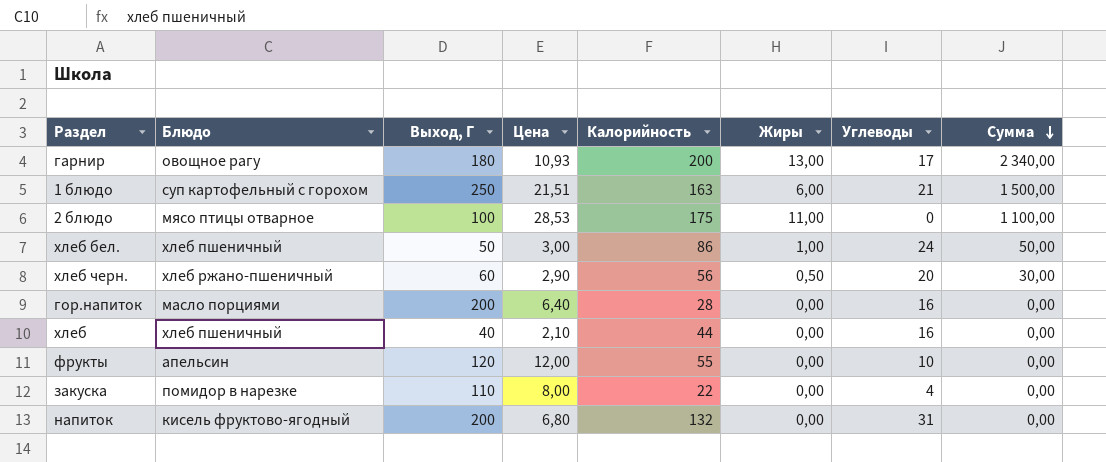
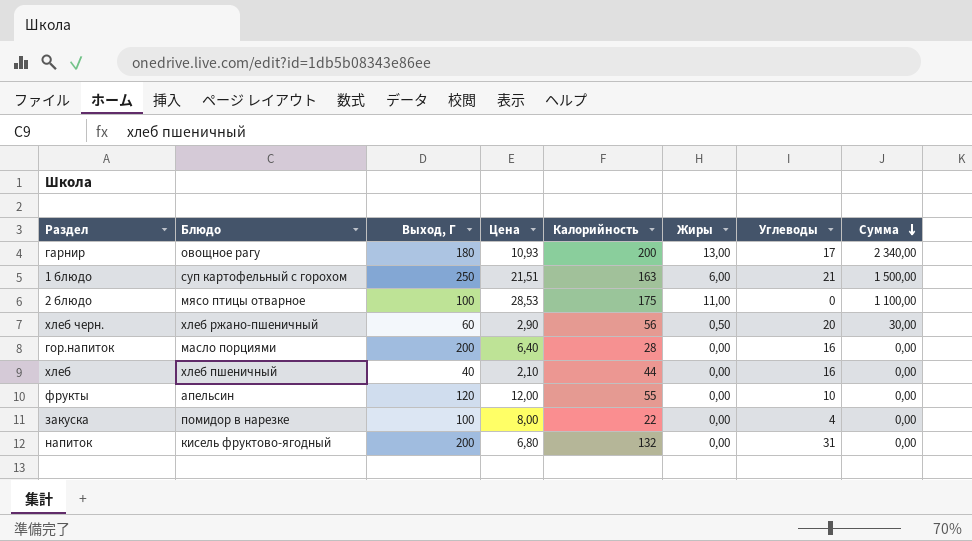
row хлеб бел.: хлеб пшеничный | 50 | 3,00 | 86 | 1,00 | 24 | 50,00 -> none
закуска | Выход, Г: 110 -> 100

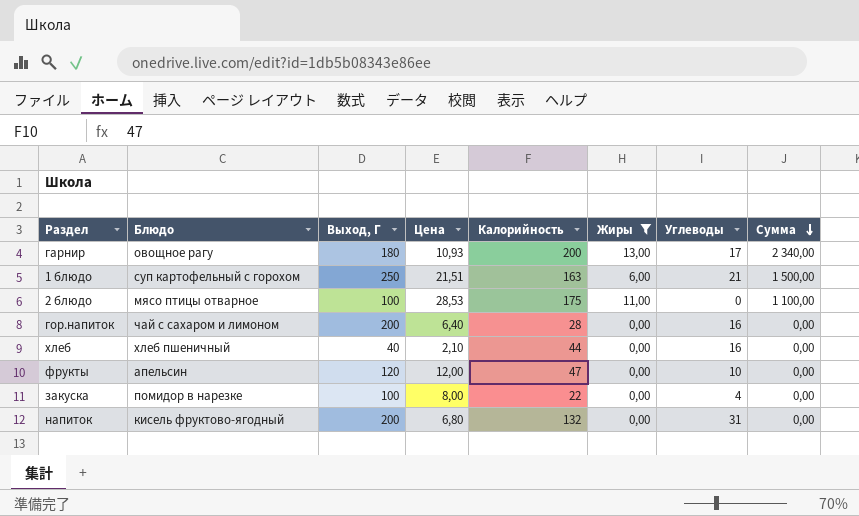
filter: none -> Жиры != 0,50
гор.напиток | Блюдо: масло порциями -> чай с сахаром и лимоном
фрукты | Калорийность: 55 -> 47

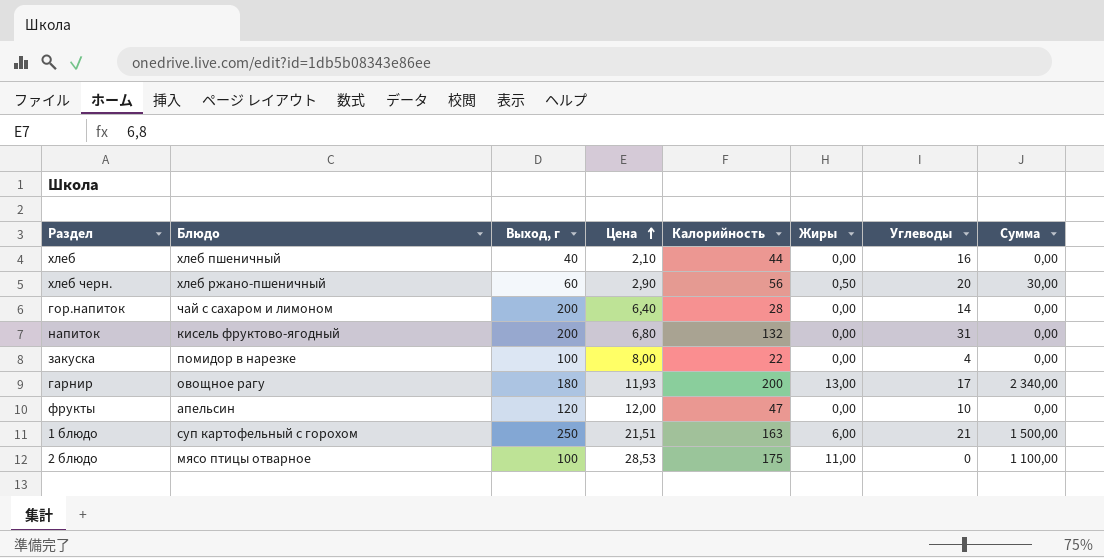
filter: Жиры != 0,50 -> none
row order: Сумма descending -> Цена ascending
column name: Выход, Г -> Выход, г
гор.напиток | Углеводы: 16 -> 14
гарнир | Цена: 10,93 -> 11,93

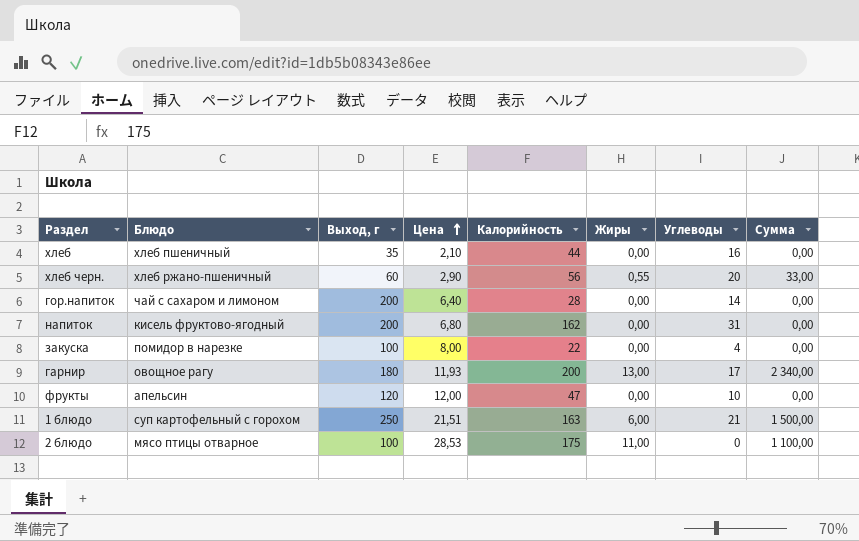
хлеб | Выход, г: 40 -> 35
хлеб черн. | Жиры: 0,50 -> 0,55
хлеб черн. | Сумма: 30,00 -> 33,00
напиток | Калорийность: 132 -> 162

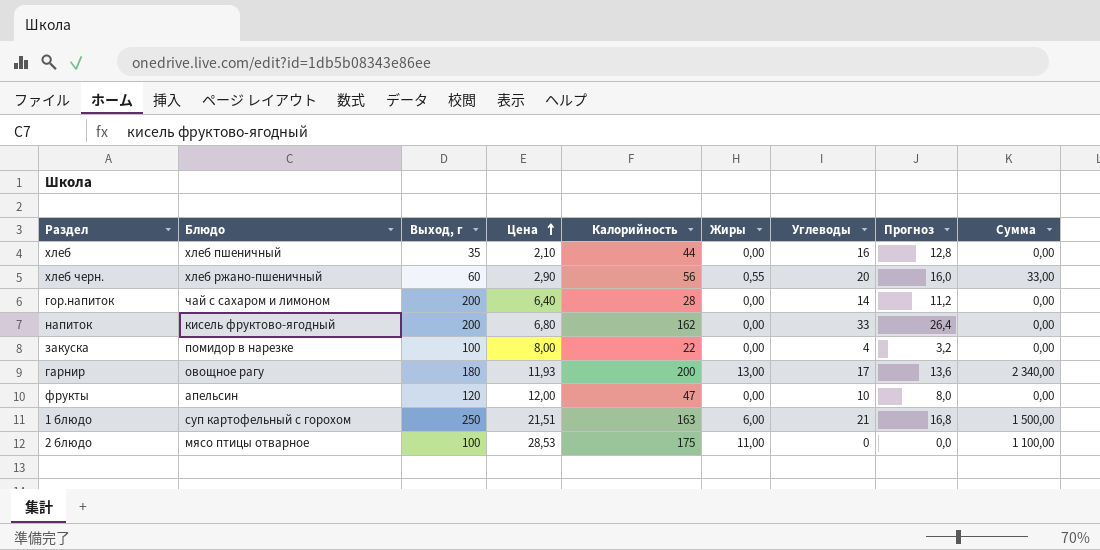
column Прогноз | formula: none -> [Углеводы] * 0,8
напиток | Углеводы: 31 -> 33

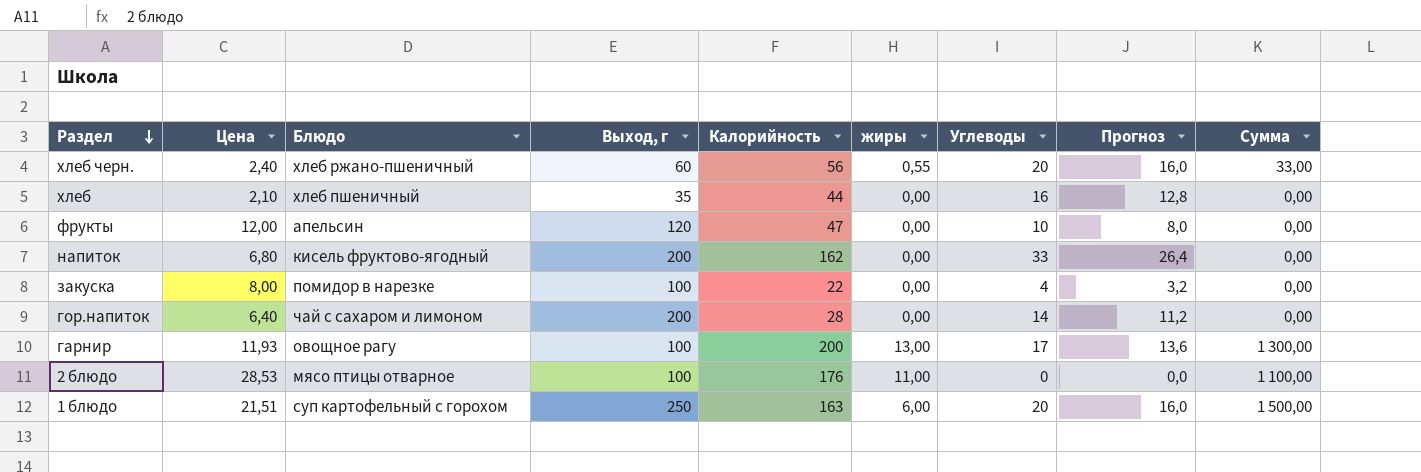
row order: Цена ascending -> Раздел descending
column Цена | position: 4 -> 2
column name: Жиры -> жиры
хлеб черн. | Цена: 2,90 -> 2,40
гарнир | Выход, г: 180 -> 100
гарнир | Сумма: 2 340,00 -> 1 300,00
2 блюдо | Калорийность: 175 -> 176
1 блюдо | Углеводы: 21 -> 20
1 блюдо | Прогноз: 16,8 -> 16,0

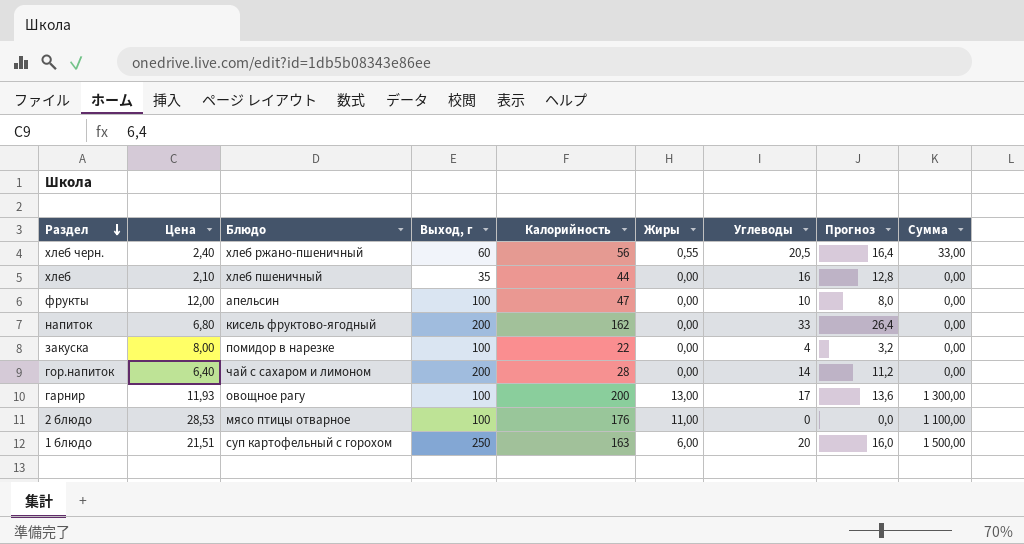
column name: жиры -> Жиры
хлеб черн. | Углеводы: 20 -> 20,5
хлеб черн. | Прогноз: 16,0 -> 16,4
фрукты | Выход, г: 120 -> 100

